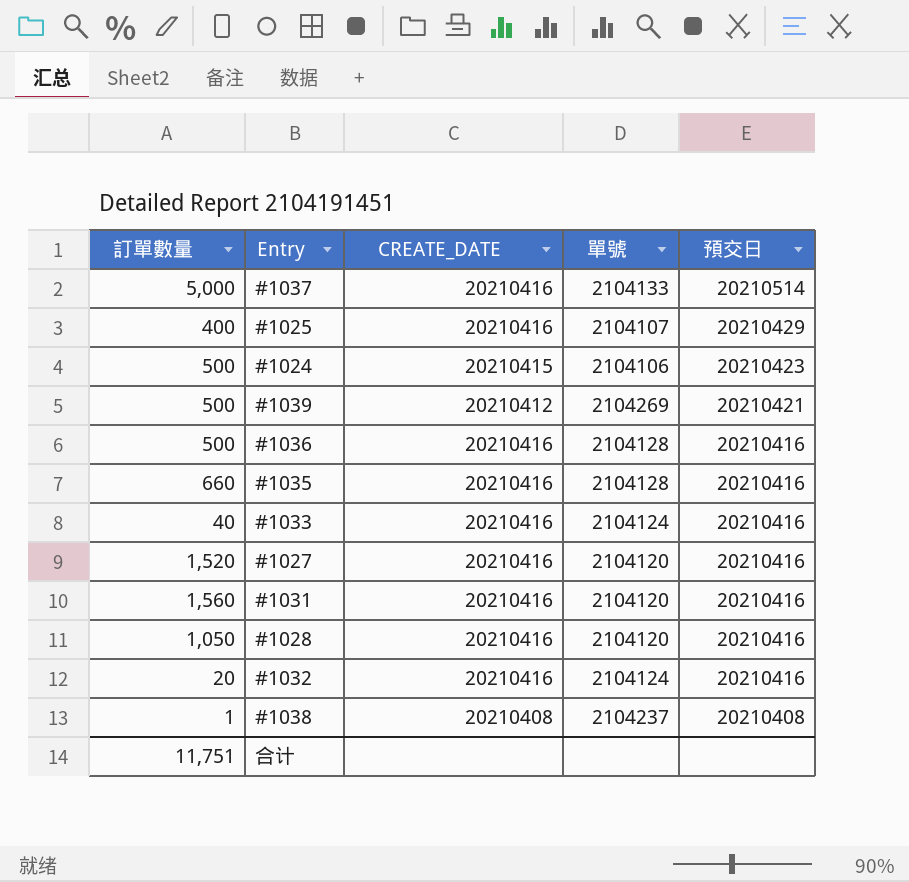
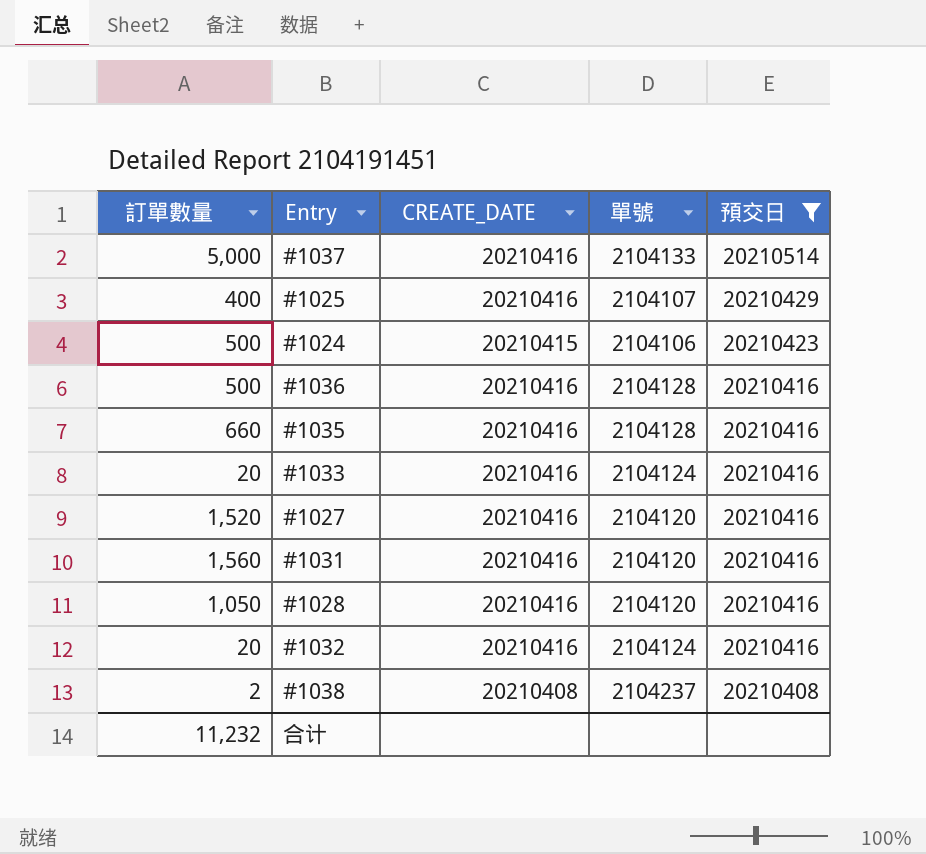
filter: none -> 預交日 != 20210421
#1033 | 訂單數量: 40 -> 20
#1038 | 訂單數量: 1 -> 2
合计 | 訂單數量: 11,751 -> 11,232

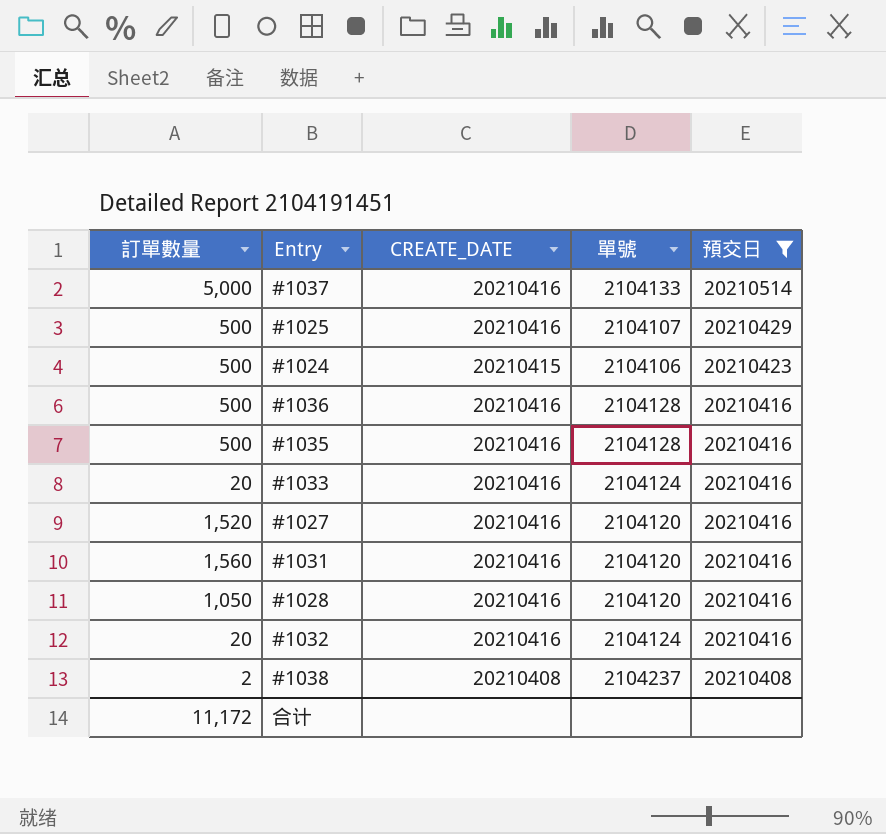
#1025 | 訂單數量: 400 -> 500
#1035 | 訂單數量: 660 -> 500
合计 | 訂單數量: 11,232 -> 11,172

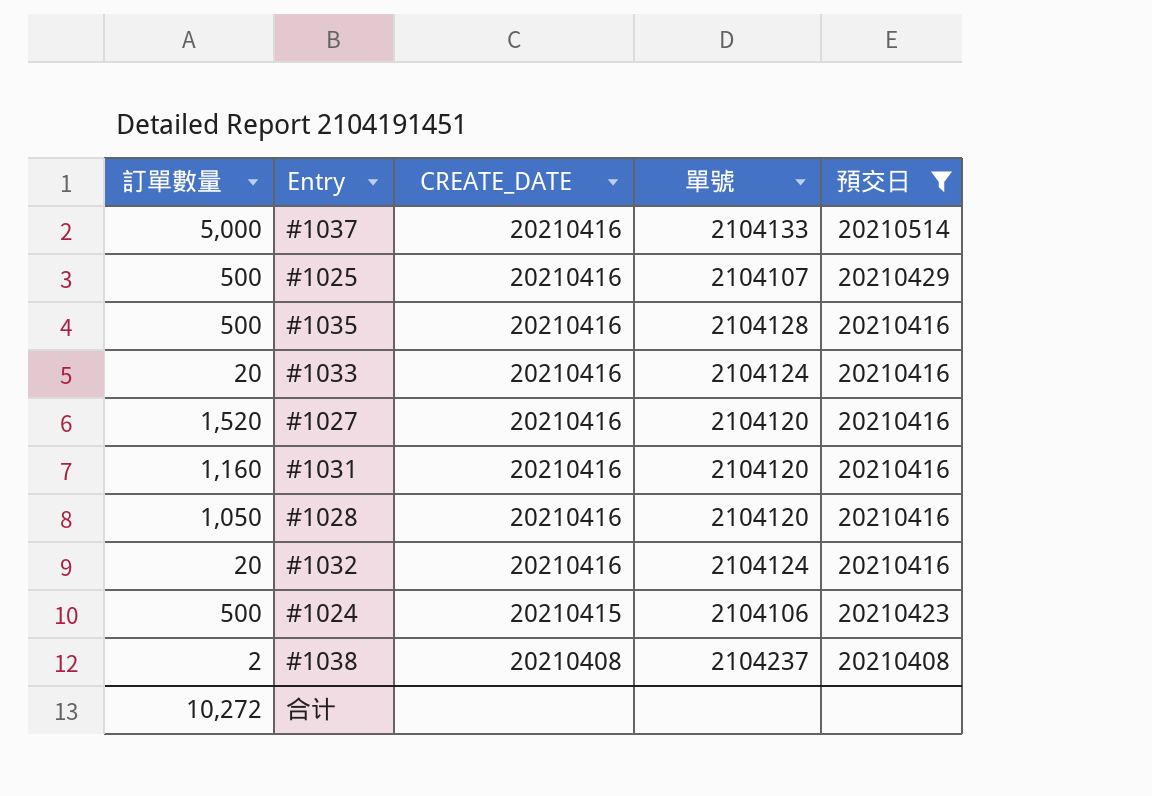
row order: 預交日 descending -> CREATE_DATE descending
row #1036: 500 | 20210416 | 2104128 | 20210416 -> none
#1031 | 訂單數量: 1,560 -> 1,160
合计 | 訂單數量: 11,172 -> 10,272

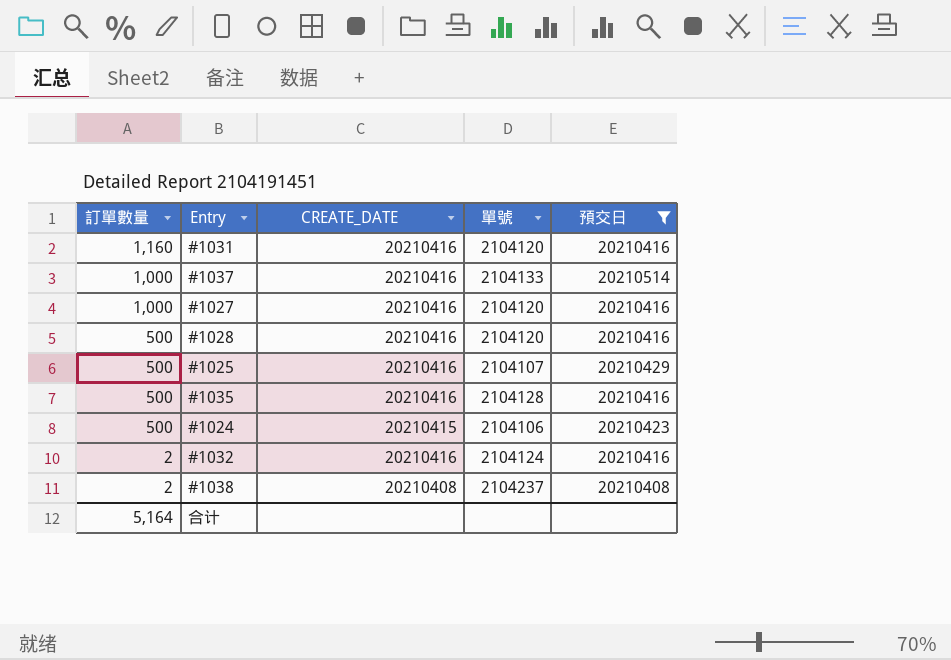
row order: CREATE_DATE descending -> 訂單數量 descending
row #1033: 20 | 20210416 | 2104124 | 20210416 -> none
#1037 | 訂單數量: 5,000 -> 1,000
#1027 | 訂單數量: 1,520 -> 1,000
#1028 | 訂單數量: 1,050 -> 500
#1032 | 訂單數量: 20 -> 2
合计 | 訂單數量: 10,272 -> 5,164

